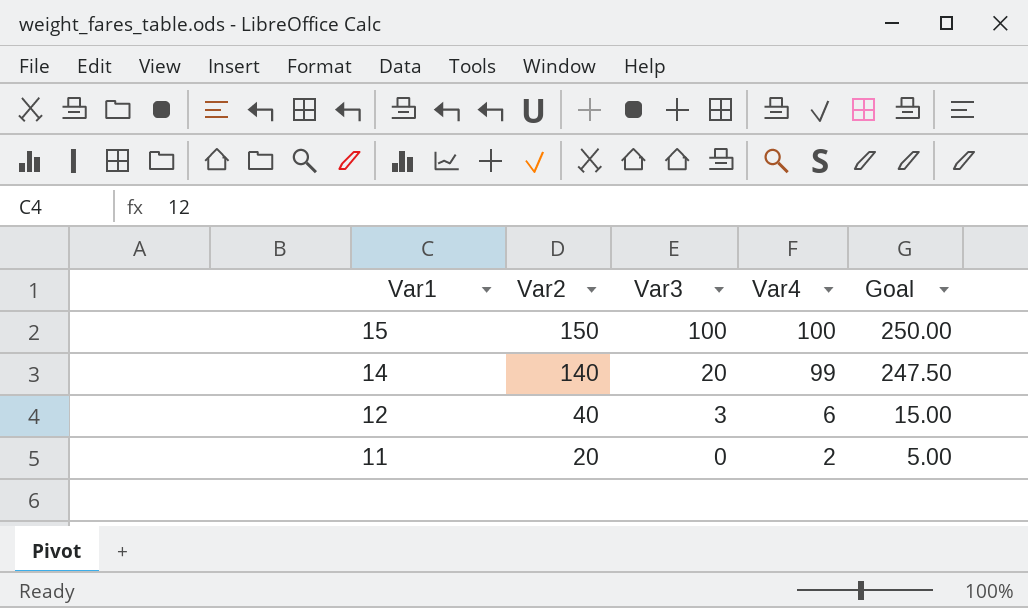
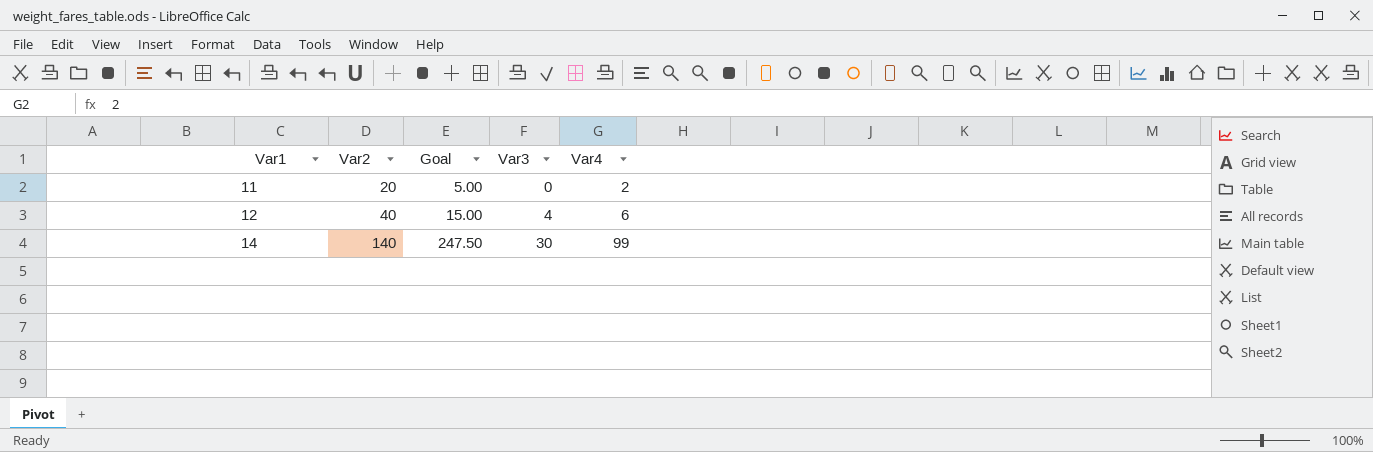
row order: Var1 descending -> Var1 ascending
column Goal | position: 5 -> 3
row 15: 150 | 100 | 100 | 250.00 -> none
12 | Var3: 3 -> 4
14 | Var3: 20 -> 30

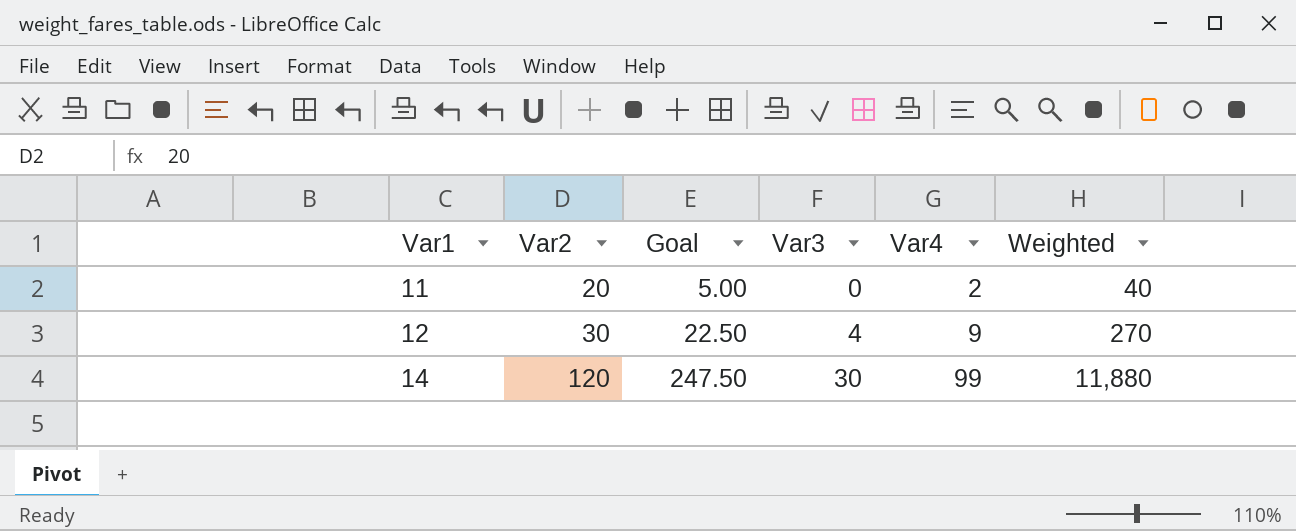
column Weighted | formula: none -> [Var2] * [Var4]
12 | Var2: 40 -> 30
12 | Goal: 15.00 -> 22.50
12 | Var4: 6 -> 9
14 | Var2: 140 -> 120

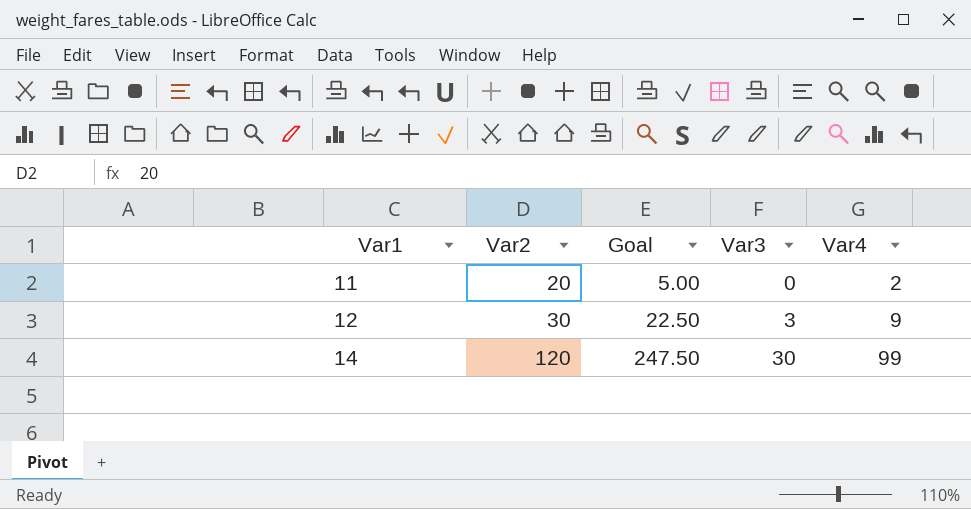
column Weighted | formula: [Var2] * [Var4] -> none
12 | Var3: 4 -> 3

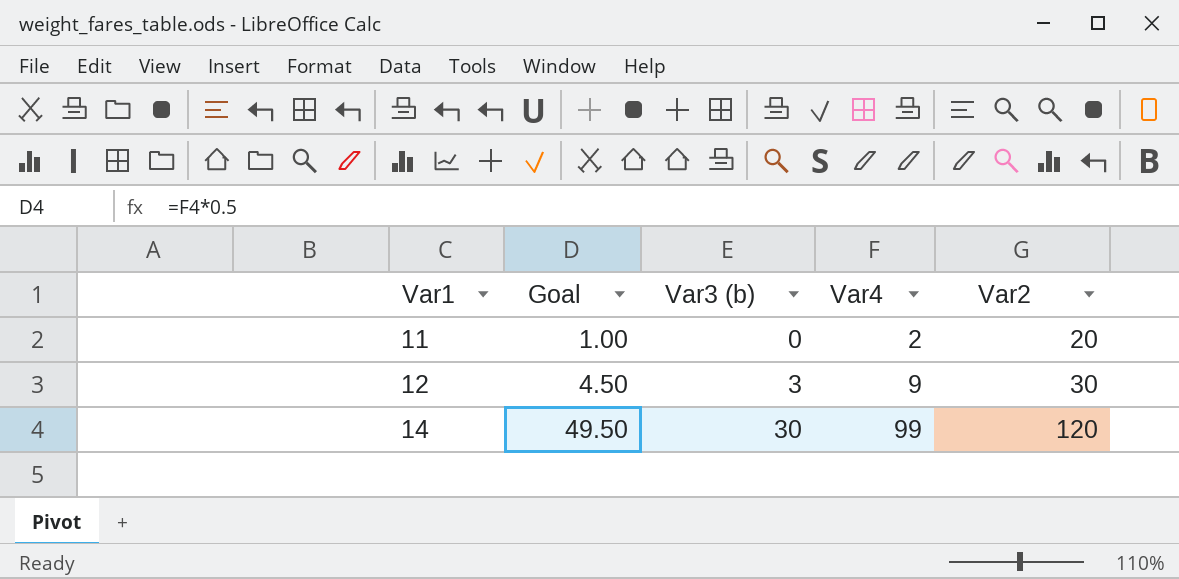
column Goal | formula: [Var4] * 2.5 -> [Var4] * 0.5
column name: Var3 -> Var3 (b)
column Var2 | position: 2 -> 5

